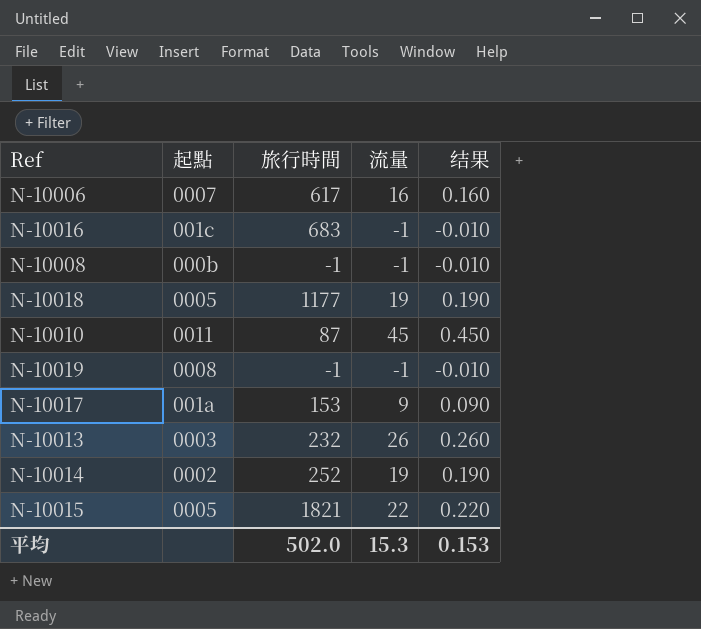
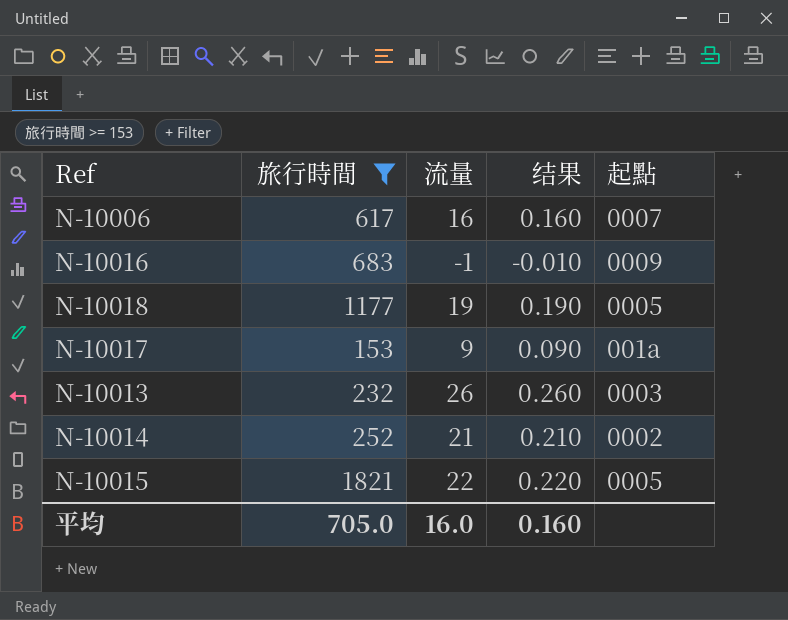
filter: none -> 旅行時間 >= 153
column 起點 | position: 2 -> 5
N-10016 | 起點: 001c -> 0009
N-10014 | 流量: 19 -> 21
N-10014 | 结果: 0.190 -> 0.210
平均 | 旅行時間: 502.0 -> 705.0
平均 | 流量: 15.3 -> 16.0
平均 | 结果: 0.153 -> 0.160

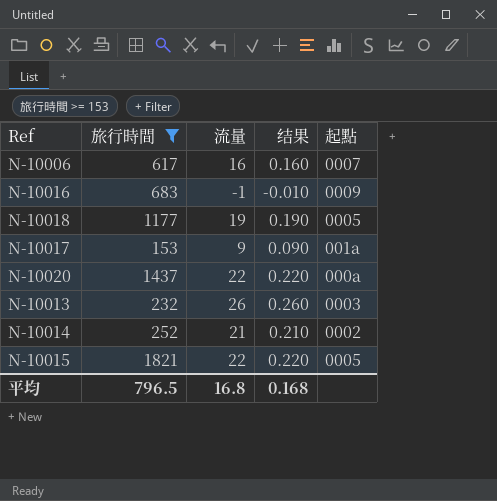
row N-10020: none -> 1437 | 22 | 0.220 | 000a
平均 | 旅行時間: 705.0 -> 796.5
平均 | 流量: 16.0 -> 16.8
平均 | 结果: 0.160 -> 0.168

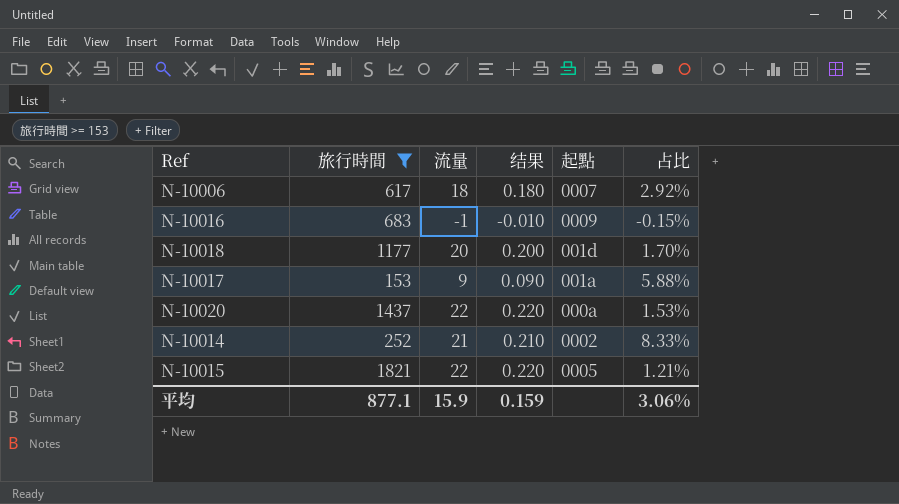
column 占比 | formula: none -> [流量] / [旅行時間]
row N-10013: 232 | 26 | 0.260 | 0003 -> none
N-10006 | 流量: 16 -> 18
N-10006 | 结果: 0.160 -> 0.180
N-10018 | 流量: 19 -> 20
N-10018 | 结果: 0.190 -> 0.200
N-10018 | 起點: 0005 -> 001d
平均 | 旅行時間: 796.5 -> 877.1
平均 | 流量: 16.8 -> 15.9
平均 | 结果: 0.168 -> 0.159

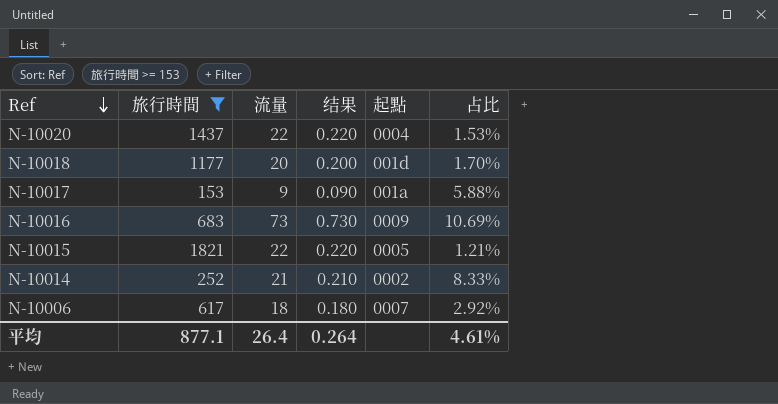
row order: none -> Ref descending
N-10020 | 起點: 000a -> 0004
N-10016 | 流量: -1 -> 73
N-10016 | 结果: -0.010 -> 0.730
N-10016 | 占比: -0.15% -> 10.69%
平均 | 流量: 15.9 -> 26.4
平均 | 结果: 0.159 -> 0.264
平均 | 占比: 3.06% -> 4.61%

